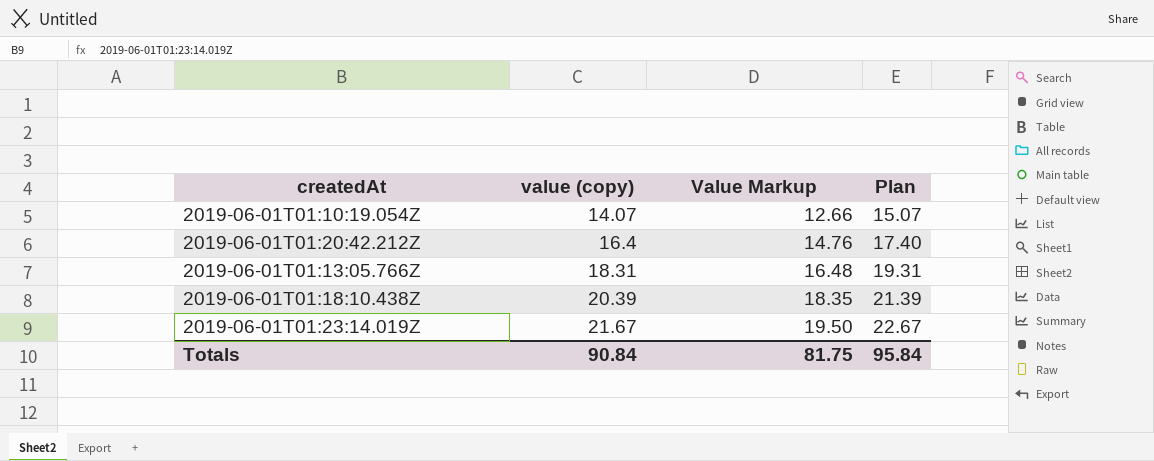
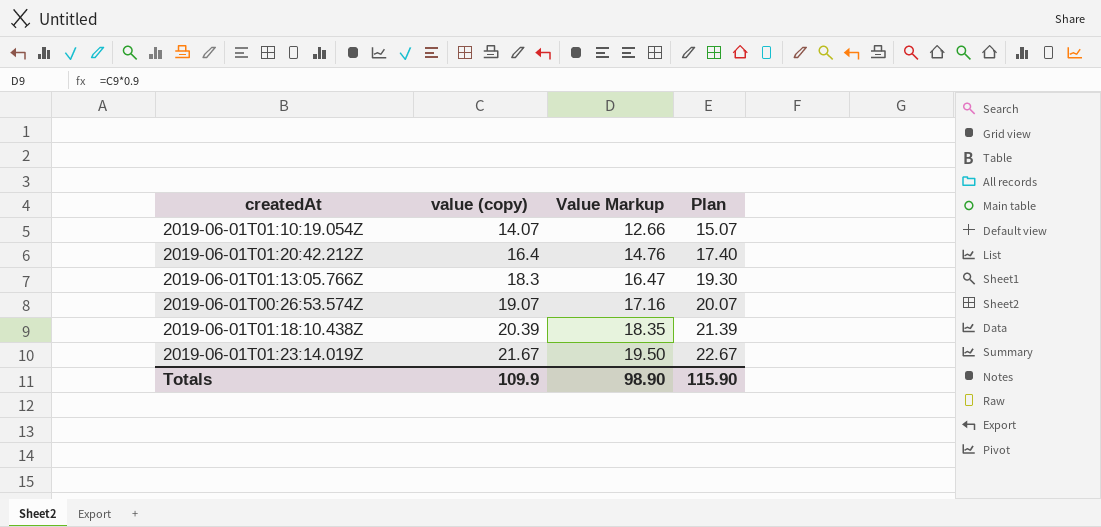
2019-06-01T01:13:05.766Z | value (copy): 18.31 -> 18.3
2019-06-01T01:13:05.766Z | Value Markup: 16.48 -> 16.47
2019-06-01T01:13:05.766Z | Plan: 19.31 -> 19.30
row 2019-06-01T00:26:53.574Z: none -> 19.07 | 17.16 | 20.07
Totals | value (copy): 90.84 -> 109.9
Totals | Value Markup: 81.75 -> 98.90
Totals | Plan: 95.84 -> 115.90

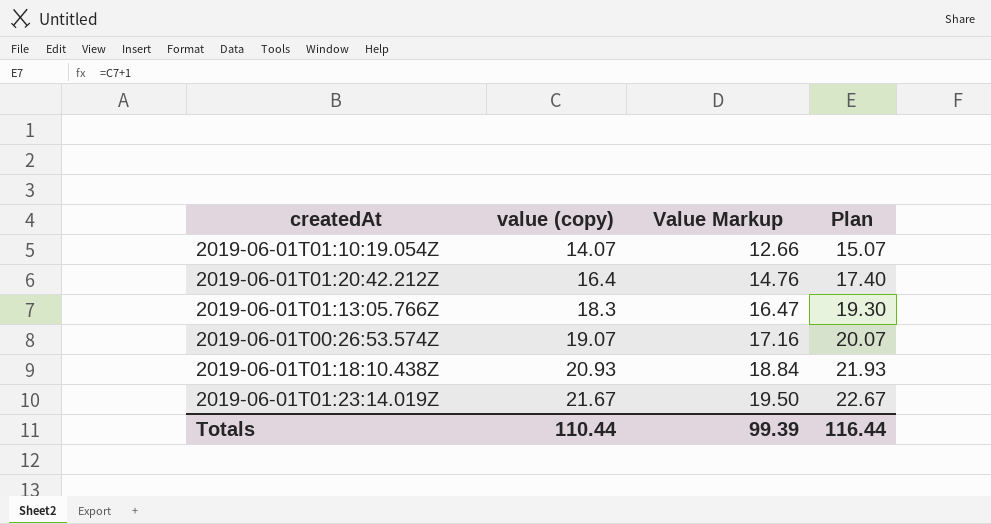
2019-06-01T01:18:10.438Z | value (copy): 20.39 -> 20.93
2019-06-01T01:18:10.438Z | Value Markup: 18.35 -> 18.84
2019-06-01T01:18:10.438Z | Plan: 21.39 -> 21.93
Totals | value (copy): 109.9 -> 110.44
Totals | Value Markup: 98.90 -> 99.39
Totals | Plan: 115.90 -> 116.44

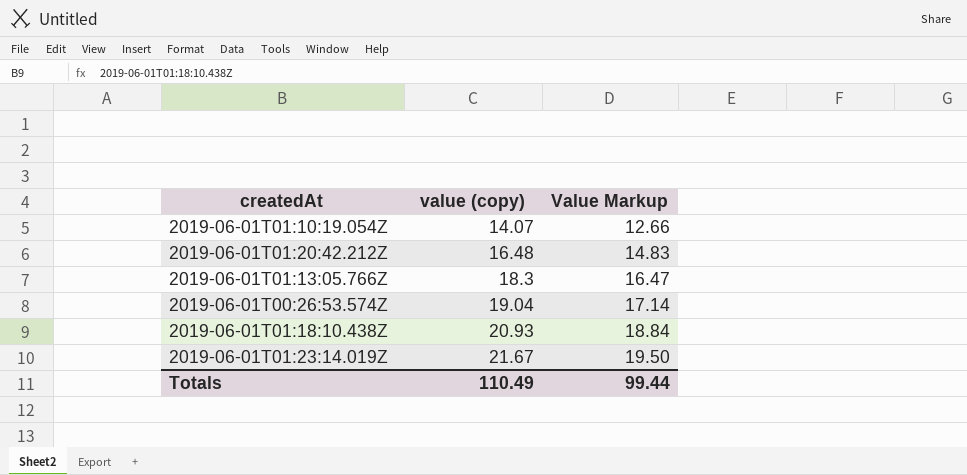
column Plan | formula: [value (copy)] + 1 -> none
2019-06-01T01:20:42.212Z | value (copy): 16.4 -> 16.48
2019-06-01T01:20:42.212Z | Value Markup: 14.76 -> 14.83
2019-06-01T00:26:53.574Z | value (copy): 19.07 -> 19.04
2019-06-01T00:26:53.574Z | Value Markup: 17.16 -> 17.14
Totals | value (copy): 110.44 -> 110.49
Totals | Value Markup: 99.39 -> 99.44

